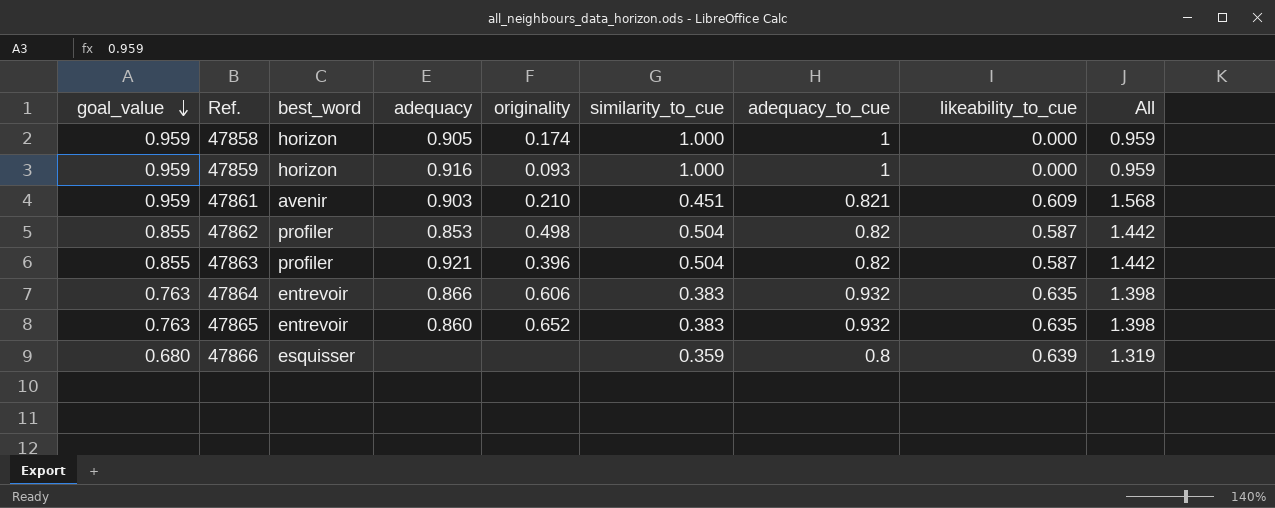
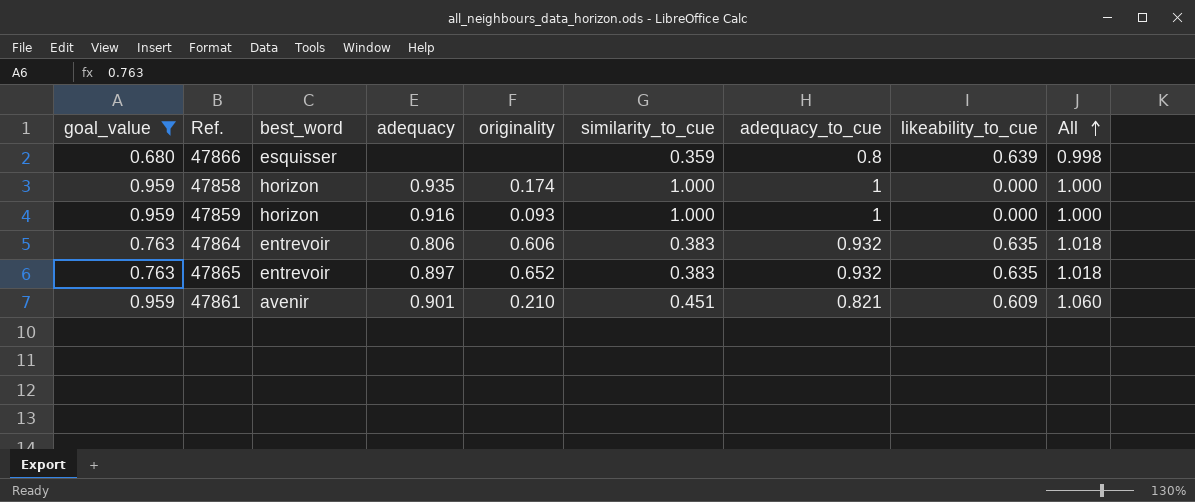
filter: none -> goal_value != 0.855
row order: goal_value descending -> All ascending
column All | formula: [goal_value] + [likeability_to_cue] -> [similarity_to_cue] + [likeability_to_cue]
47858 | adequacy: 0.905 -> 0.935
47864 | adequacy: 0.866 -> 0.806
47865 | adequacy: 0.860 -> 0.897
47861 | adequacy: 0.903 -> 0.901

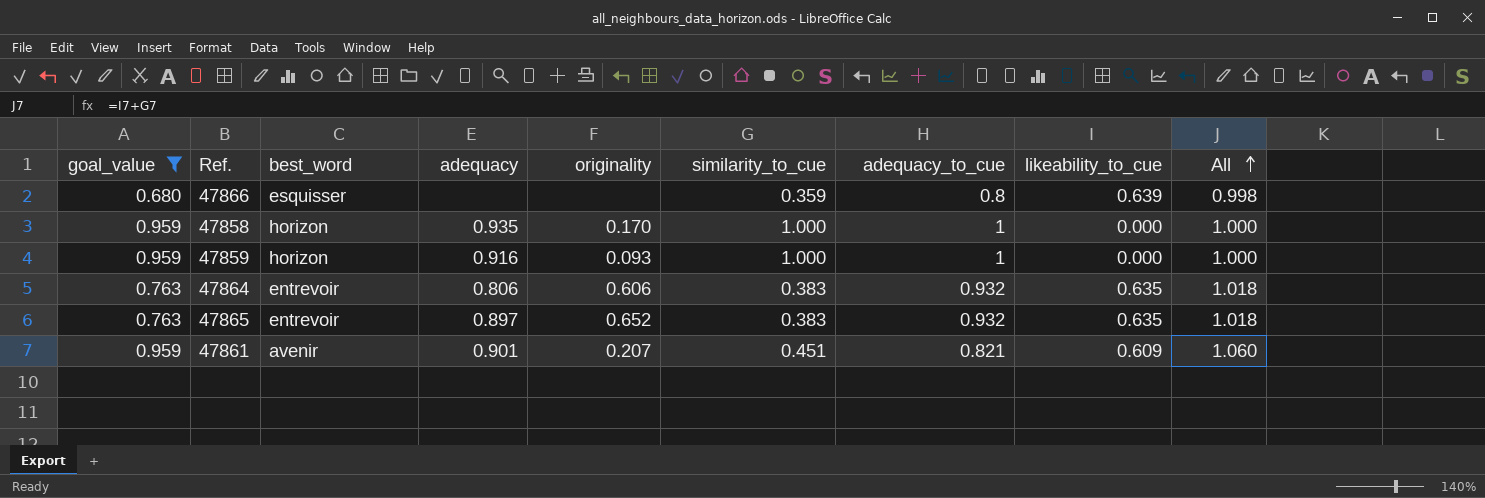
47858 | originality: 0.174 -> 0.170
47861 | originality: 0.210 -> 0.207

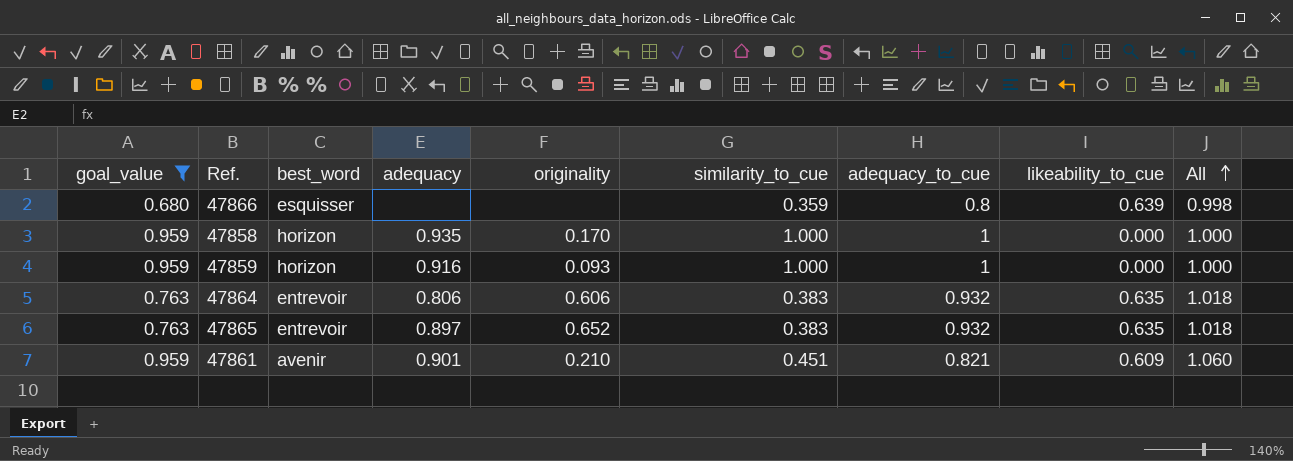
47861 | originality: 0.207 -> 0.210

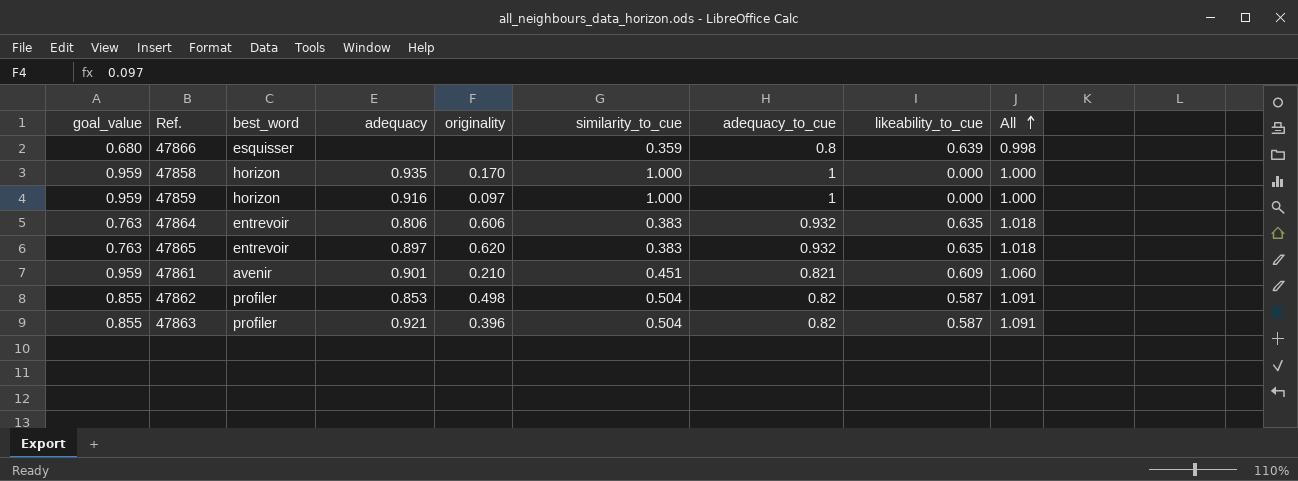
filter: goal_value != 0.855 -> none
47859 | originality: 0.093 -> 0.097
47865 | originality: 0.652 -> 0.620

